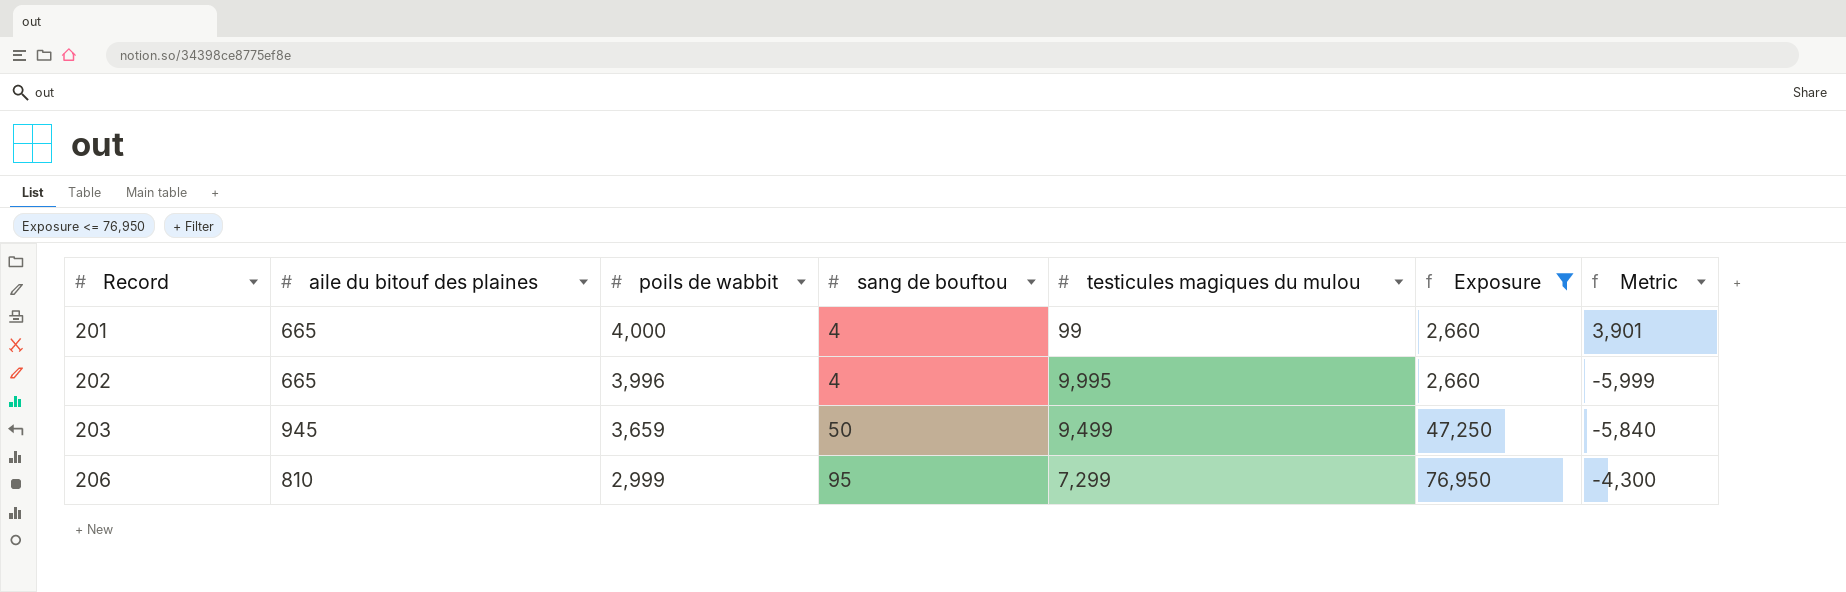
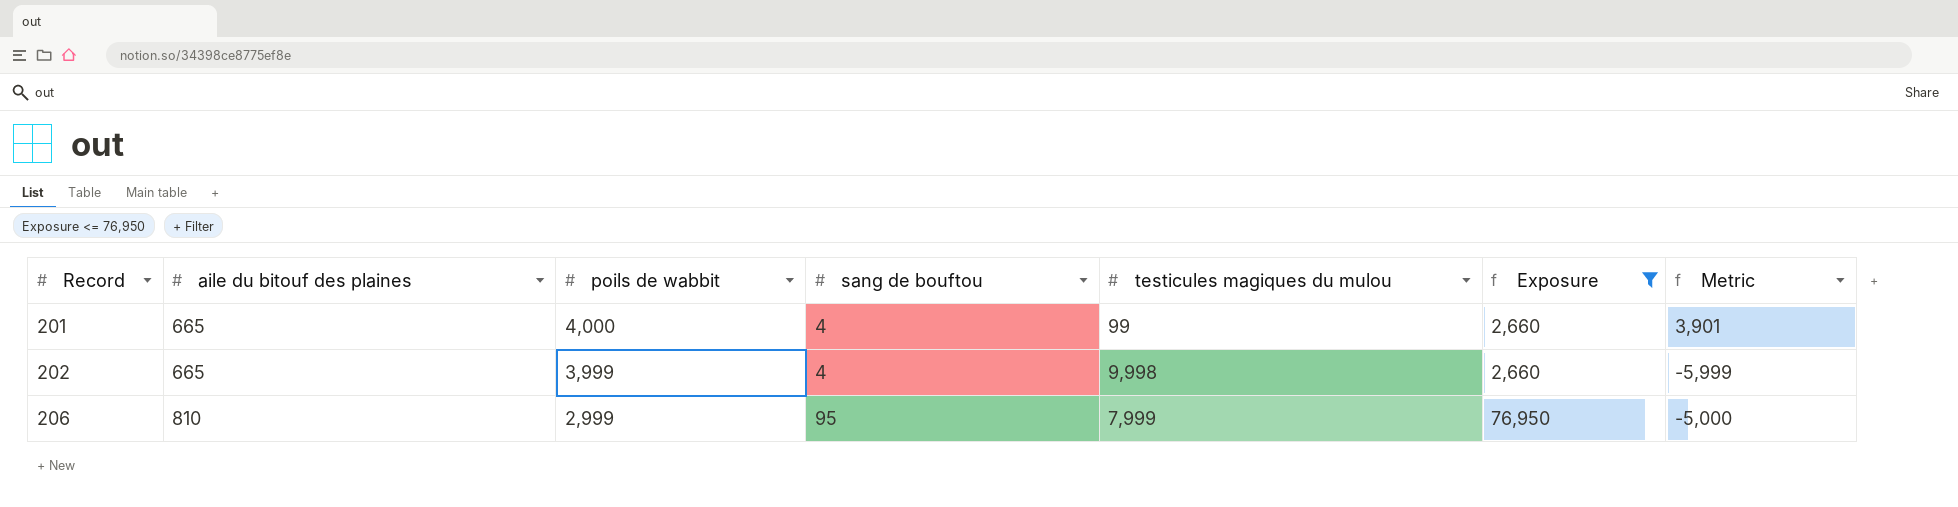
row 203: 945 | 3,659 | 50 | 9,499 | 47,250 | -5,840 -> none
202 | poils de wabbit: 3,996 -> 3,999
202 | testicules magiques du mulou: 9,995 -> 9,998
206 | testicules magiques du mulou: 7,299 -> 7,999
206 | Metric: -4,300 -> -5,000

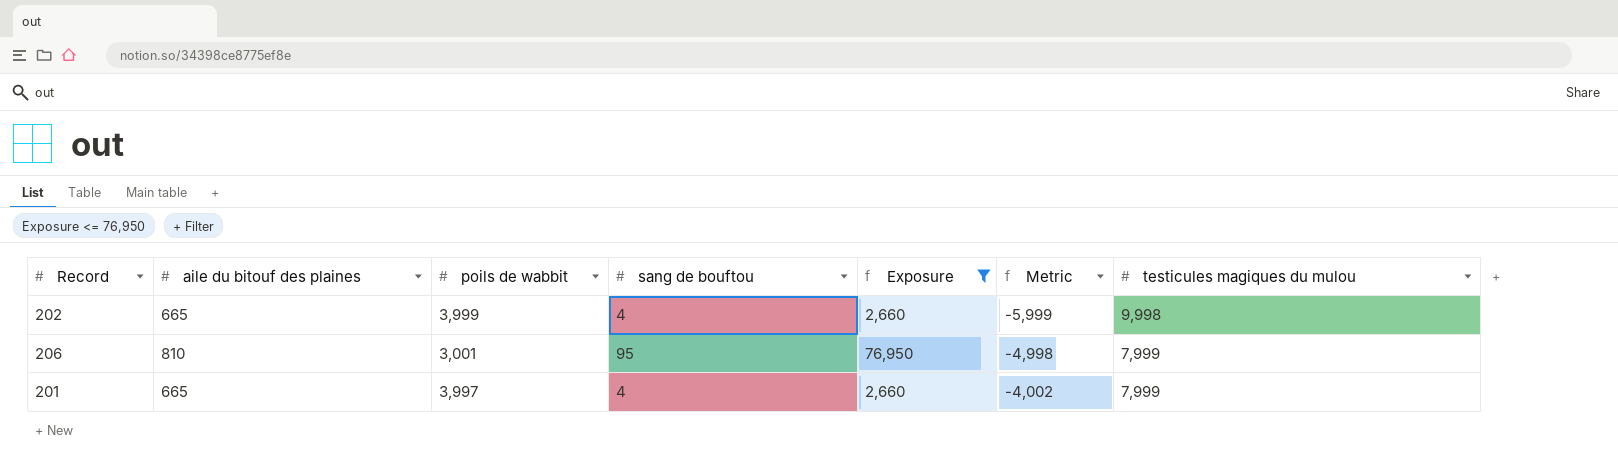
row order: Record ascending -> Metric ascending
column testicules magiques du mulou | position: 5 -> 7
206 | poils de wabbit: 2,999 -> 3,001
206 | Metric: -5,000 -> -4,998
201 | poils de wabbit: 4,000 -> 3,997
201 | Metric: 3,901 -> -4,002
201 | testicules magiques du mulou: 99 -> 7,999

